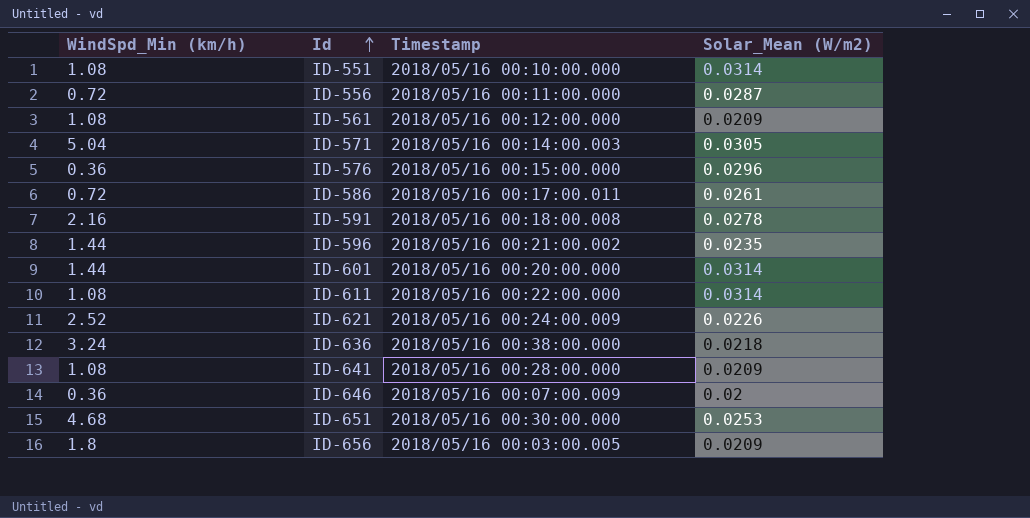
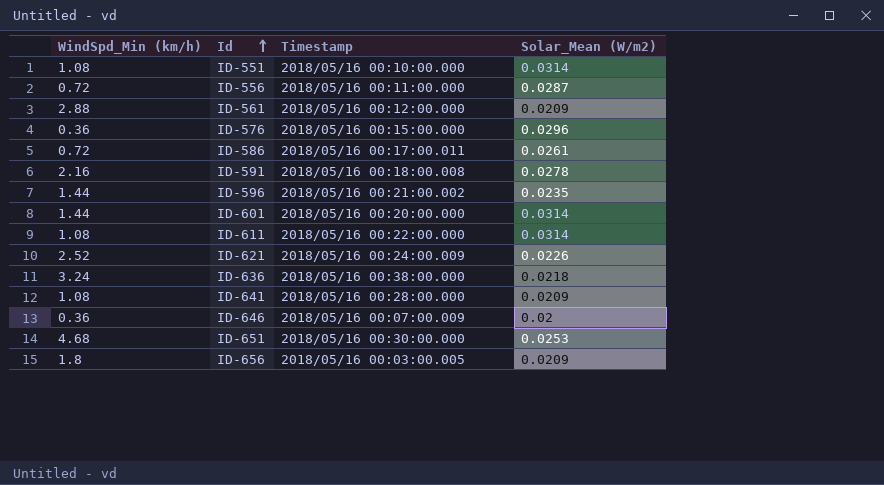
row ID-571: 5.04 | 2018/05/16 00:14:00.003 | 0.0305 -> none
ID-561 | WindSpd_Min (km/h): 1.08 -> 2.88

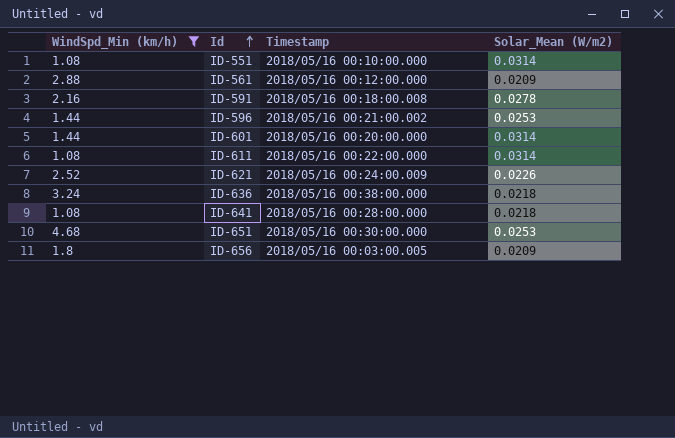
filter: none -> WindSpd_Min (km/h) >= 1.08
ID-596 | Solar_Mean (W/m2): 0.0235 -> 0.0253
ID-641 | Solar_Mean (W/m2): 0.0209 -> 0.0218

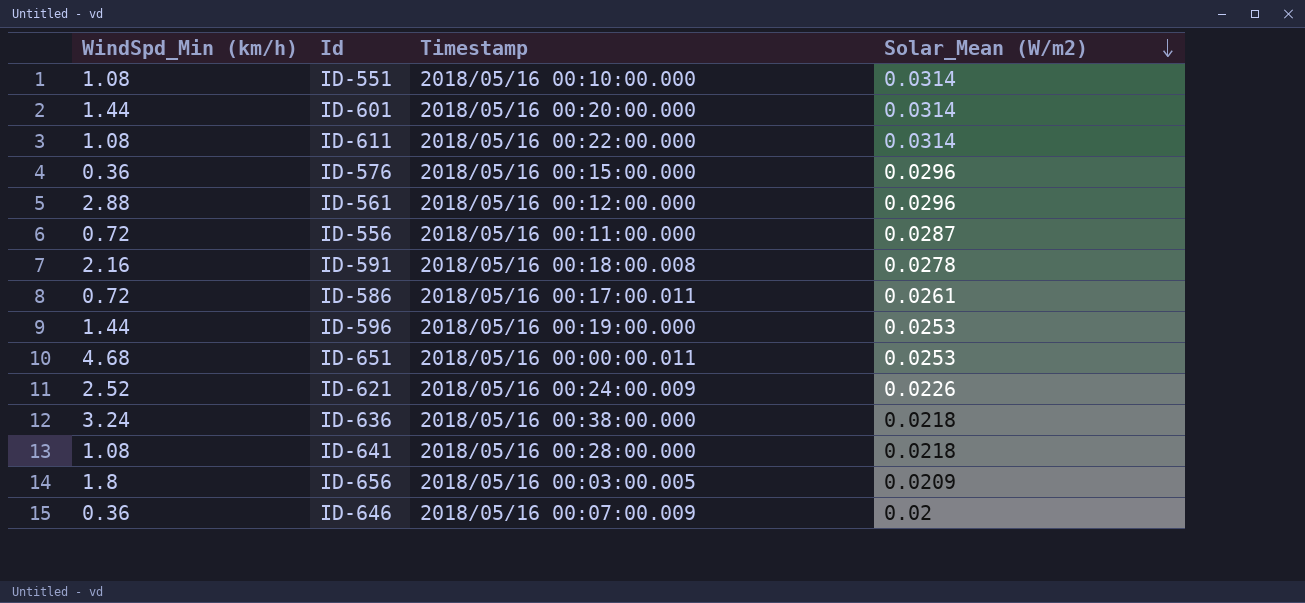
filter: WindSpd_Min (km/h) >= 1.08 -> none
row order: Id ascending -> Solar_Mean (W/m2) descending
ID-561 | Solar_Mean (W/m2): 0.0209 -> 0.0296
ID-596 | Timestamp: 2018/05/16 00:21:00.002 -> 2018/05/16 00:19:00.000
ID-651 | Timestamp: 2018/05/16 00:30:00.000 -> 2018/05/16 00:00:00.011

